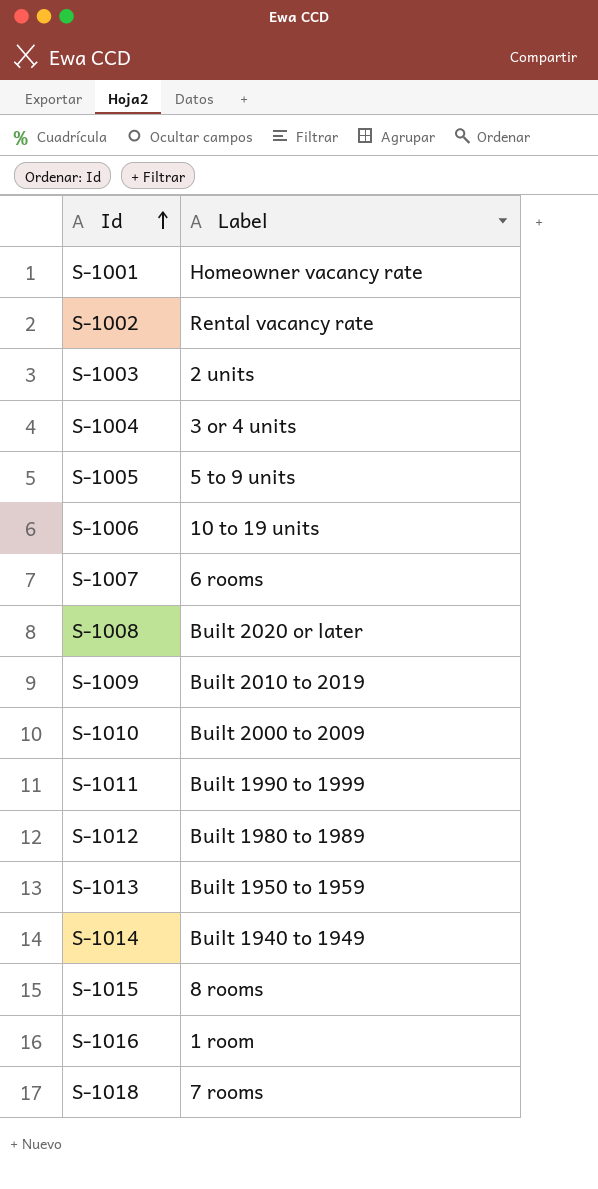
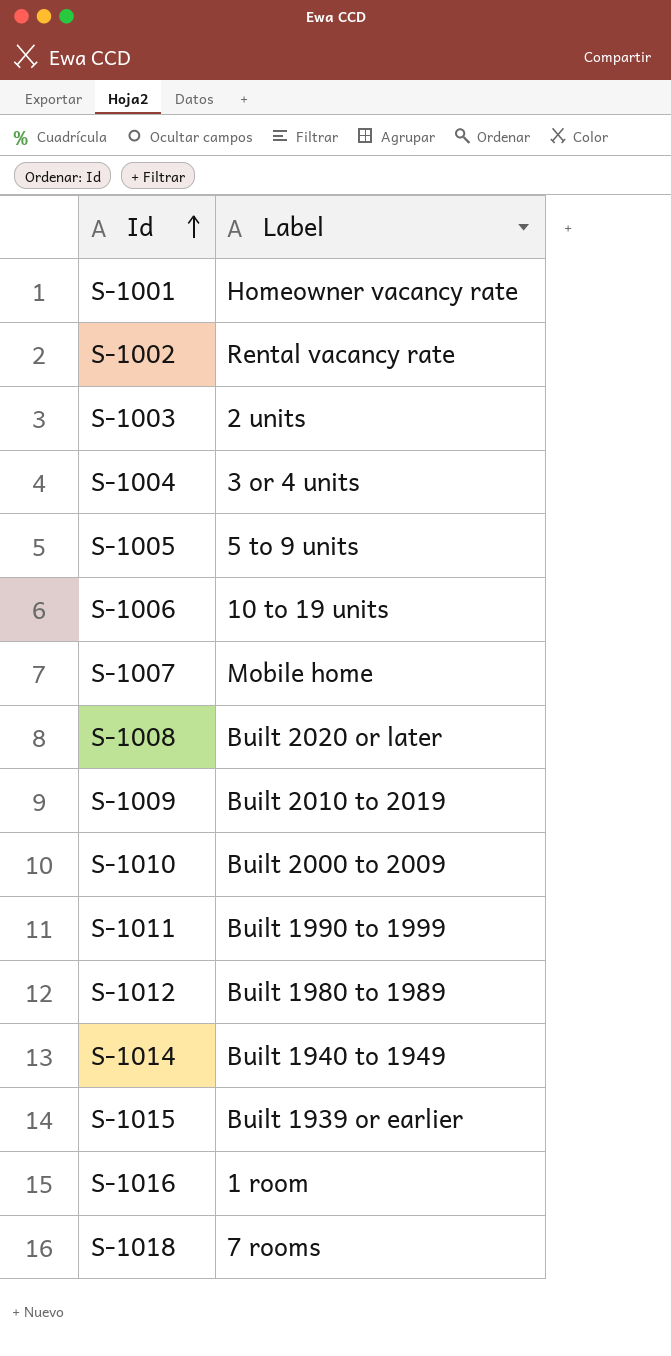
row S-1013: Built 1950 to 1959 -> none
S-1007 | Label: 6 rooms -> Mobile home
S-1015 | Label: 8 rooms -> Built 1939 or earlier

